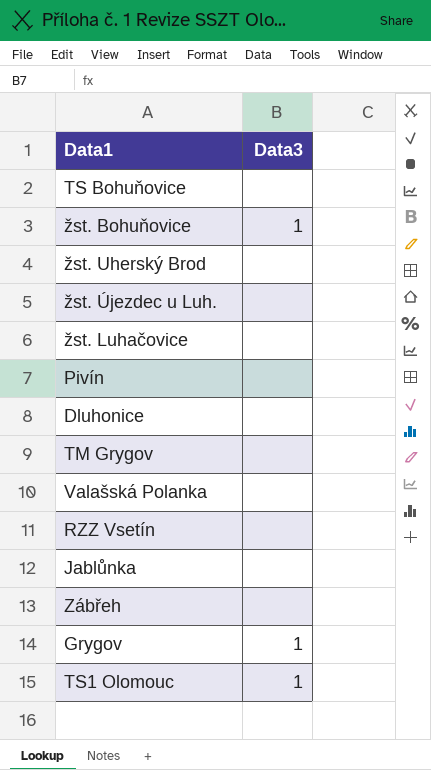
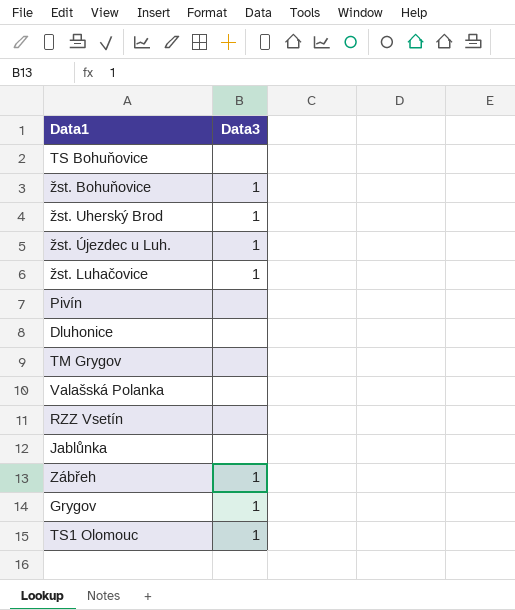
žst. Uherský Brod | Data3: none -> 1
žst. Újezdec u Luh. | Data3: none -> 1
žst. Luhačovice | Data3: none -> 1
Zábřeh | Data3: none -> 1

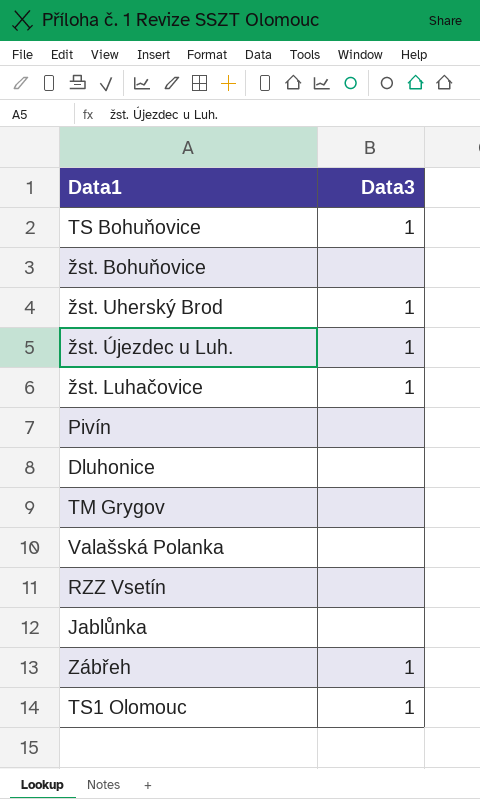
row Grygov: 1 -> none
TS Bohuňovice | Data3: none -> 1
žst. Bohuňovice | Data3: 1 -> none

